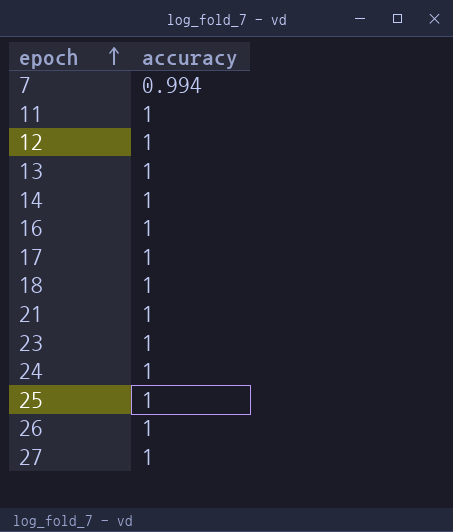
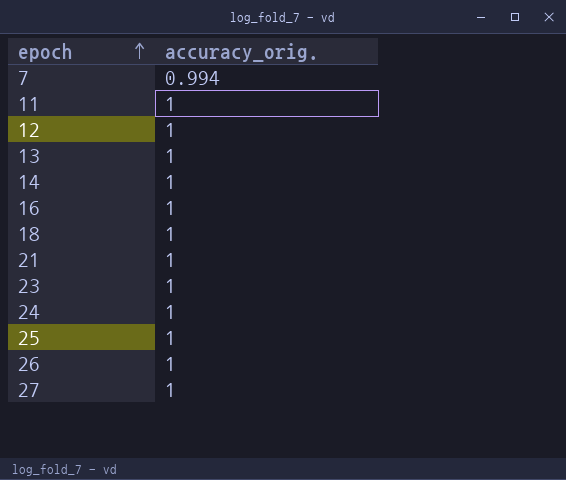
column name: accuracy -> accuracy_orig.
row 17: 1 -> none

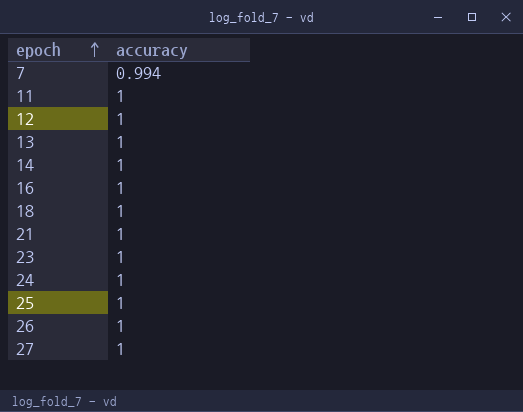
column name: accuracy_orig. -> accuracy

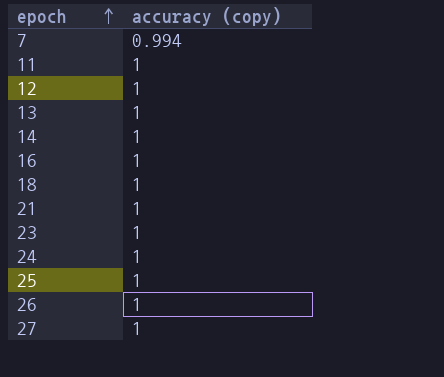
column name: accuracy -> accuracy (copy)

